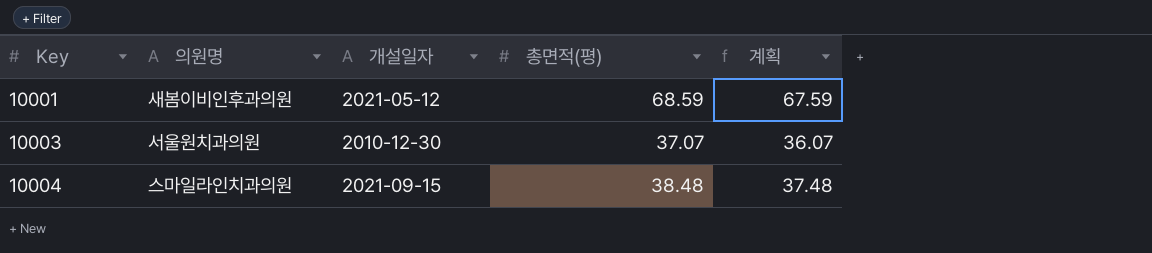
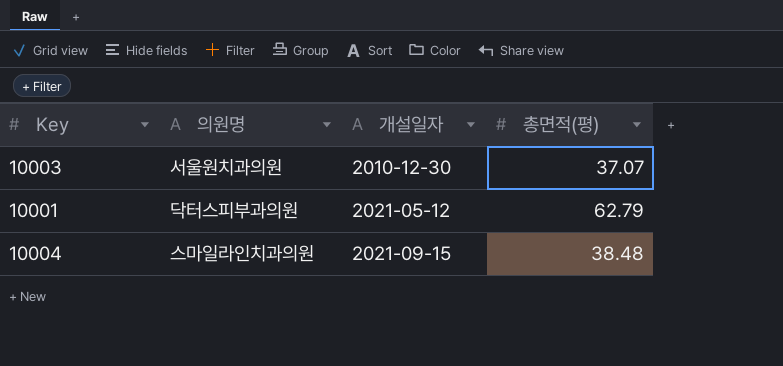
row order: Key ascending -> 개설일자 ascending
column 계획 | formula: [총면적(평)] - 1 -> none
10001 | 의원명: 새봄이비인후과의원 -> 닥터스피부과의원
10001 | 총면적(평): 68.59 -> 62.79

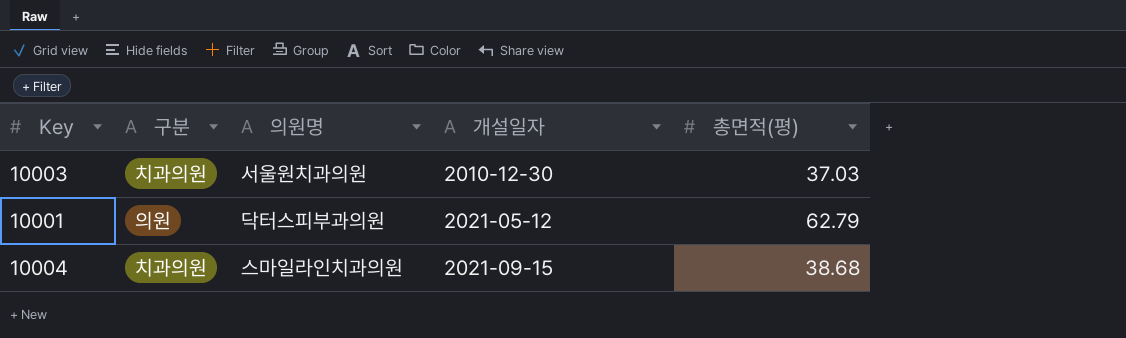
column 구분 | position: none -> 2
10003 | 총면적(평): 37.07 -> 37.03
10004 | 총면적(평): 38.48 -> 38.68

